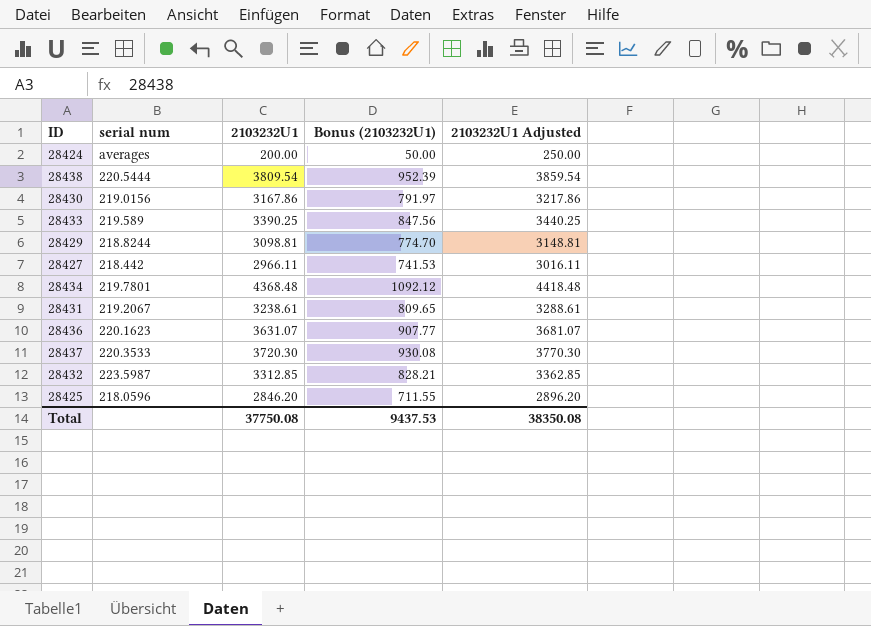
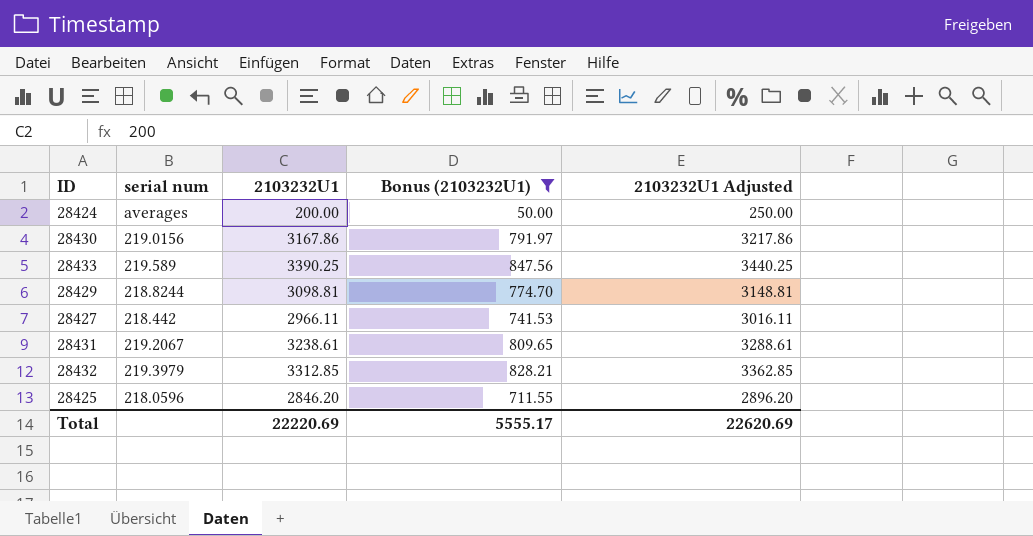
filter: none -> Bonus (2103232U1) <= 847.56
28432 | serial num: 223.5987 -> 219.3979
Total | 2103232U1: 37750.08 -> 22220.69
Total | Bonus (2103232U1): 9437.53 -> 5555.17
Total | 2103232U1 Adjusted: 38350.08 -> 22620.69

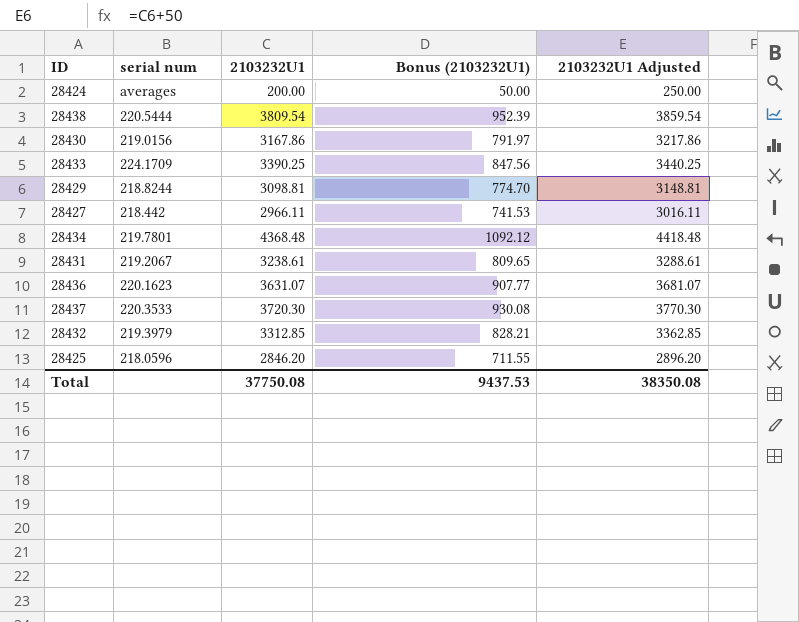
filter: Bonus (2103232U1) <= 847.56 -> none
28433 | serial num: 219.589 -> 224.1709
Total | 2103232U1: 22220.69 -> 37750.08
Total | Bonus (2103232U1): 5555.17 -> 9437.53
Total | 2103232U1 Adjusted: 22620.69 -> 38350.08

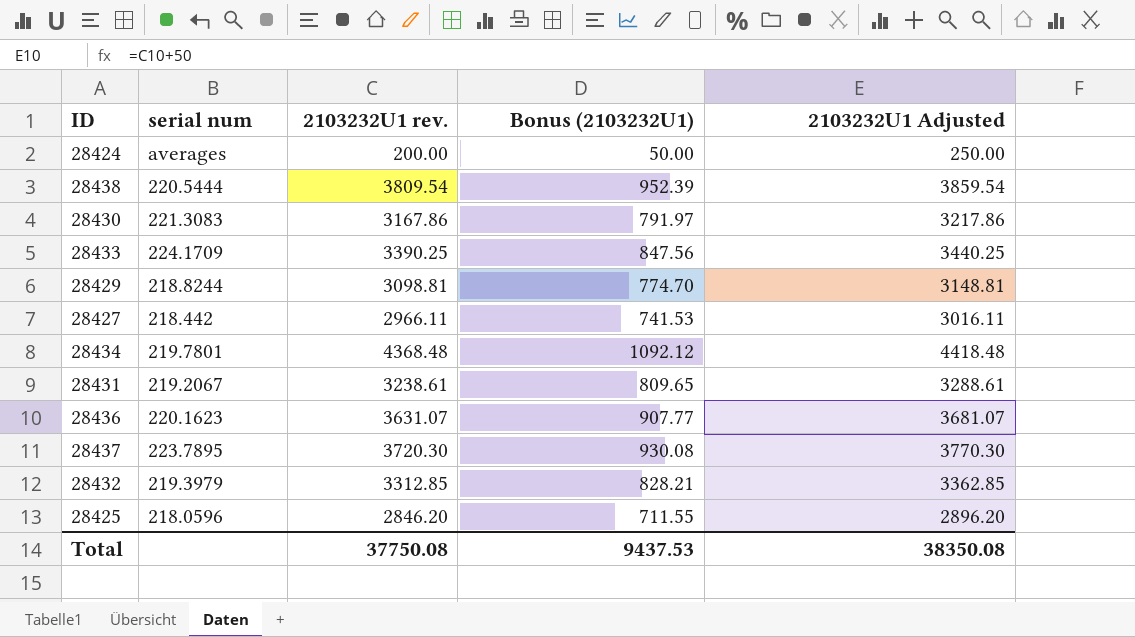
column name: 2103232U1 -> 2103232U1 rev.
28430 | serial num: 219.0156 -> 221.3083
28437 | serial num: 220.3533 -> 223.7895

